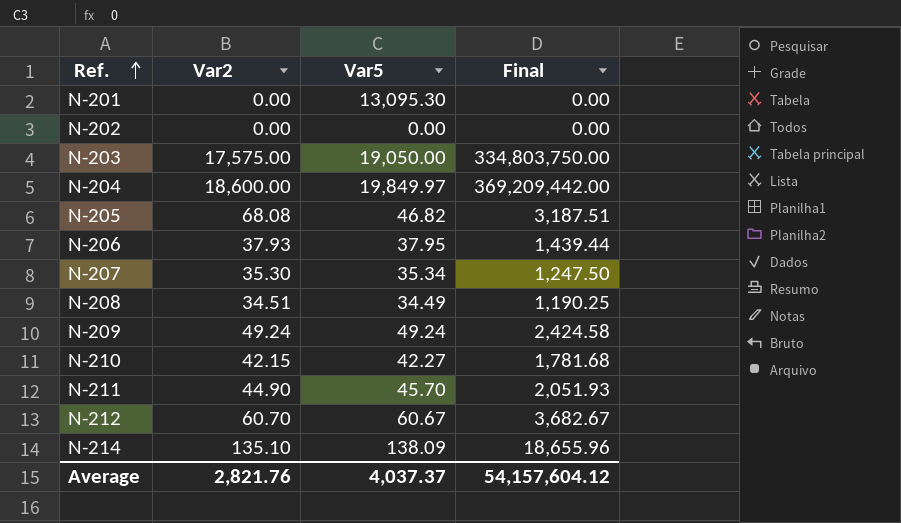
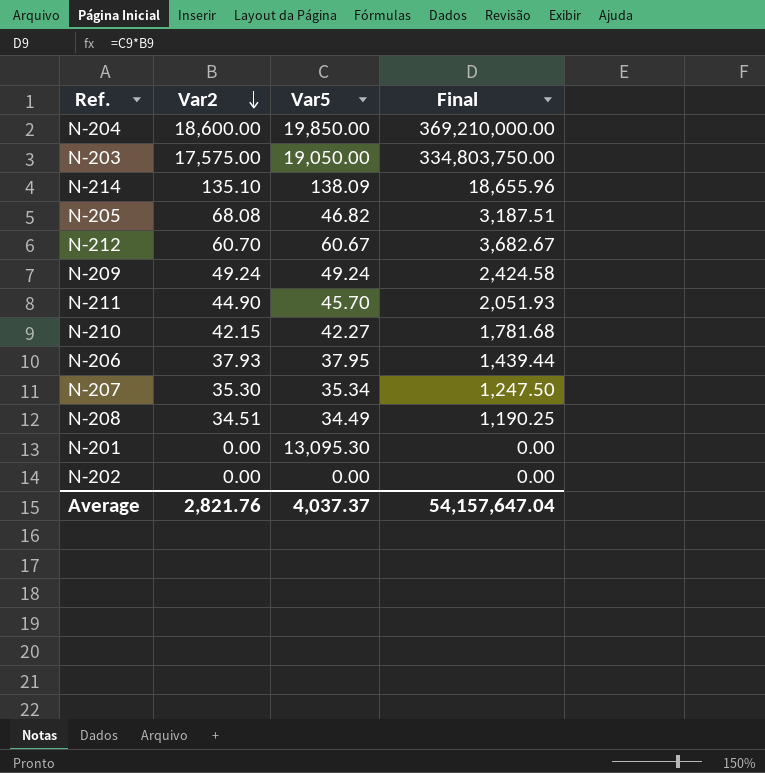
row order: Ref. ascending -> Var2 descending
N-204 | Var5: 19,849.97 -> 19,850.00
N-204 | Final: 369,209,442.00 -> 369,210,000.00
Average | Final: 54,157,604.12 -> 54,157,647.04

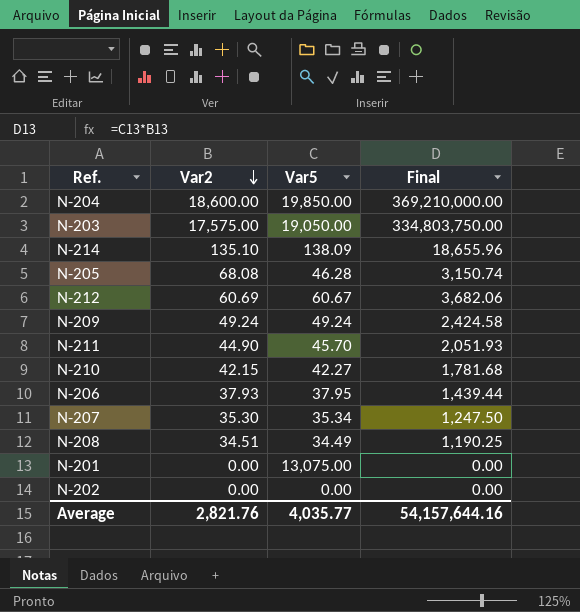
N-205 | Var5: 46.82 -> 46.28
N-205 | Final: 3,187.51 -> 3,150.74
N-212 | Var2: 60.70 -> 60.69
N-212 | Final: 3,682.67 -> 3,682.06
N-201 | Var5: 13,095.30 -> 13,075.00
Average | Var5: 4,037.37 -> 4,035.77
Average | Final: 54,157,647.04 -> 54,157,644.16

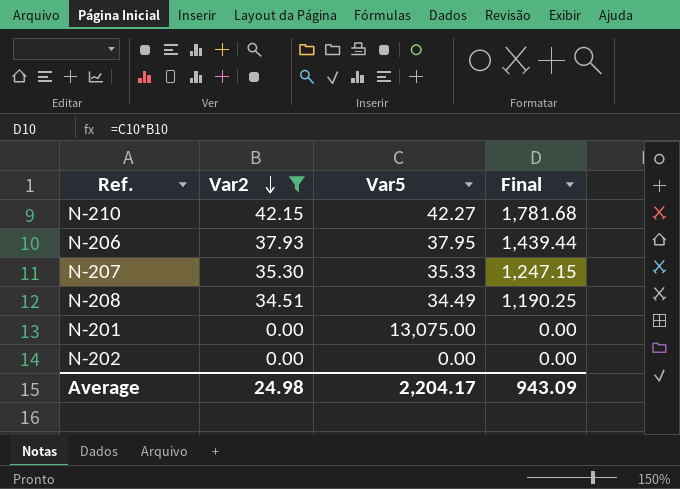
filter: none -> Var2 <= 42.15
N-207 | Var5: 35.34 -> 35.33
N-207 | Final: 1,247.50 -> 1,247.15
Average | Var2: 2,821.76 -> 24.98
Average | Var5: 4,035.77 -> 2,204.17
Average | Final: 54,157,644.16 -> 943.09

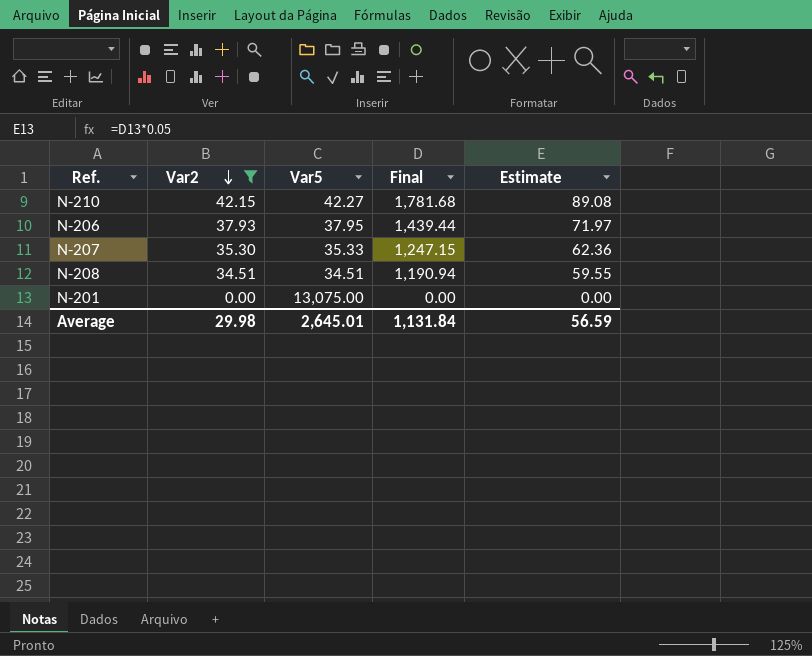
column Estimate | formula: none -> [Final] * 0.05
row N-202: 0.00 | 0.00 | 0.00 -> none
N-208 | Var5: 34.49 -> 34.51
N-208 | Final: 1,190.25 -> 1,190.94
Average | Var2: 24.98 -> 29.98
Average | Var5: 2,204.17 -> 2,645.01
Average | Final: 943.09 -> 1,131.84

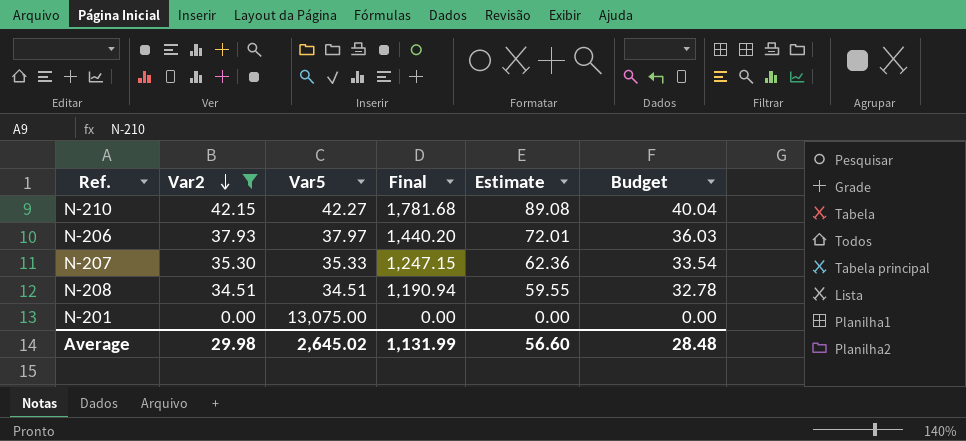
column Budget | formula: none -> [Var2] * 0.95
N-206 | Var5: 37.95 -> 37.97
N-206 | Final: 1,439.44 -> 1,440.20
N-206 | Estimate: 71.97 -> 72.01
Average | Var5: 2,645.01 -> 2,645.02
Average | Final: 1,131.84 -> 1,131.99
Average | Estimate: 56.59 -> 56.60

